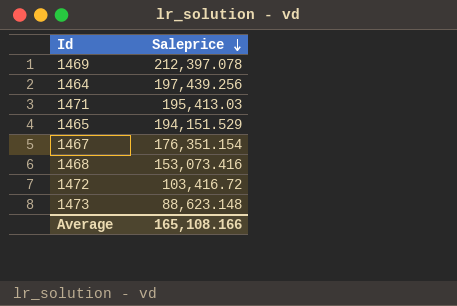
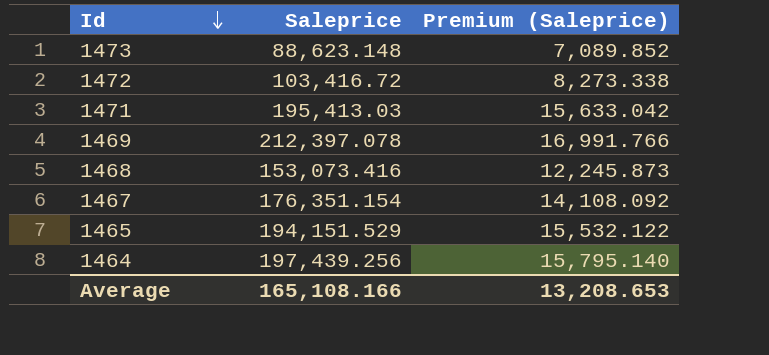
row order: Saleprice descending -> Id descending
column Premium (Saleprice) | formula: none -> [Saleprice] * 0.08

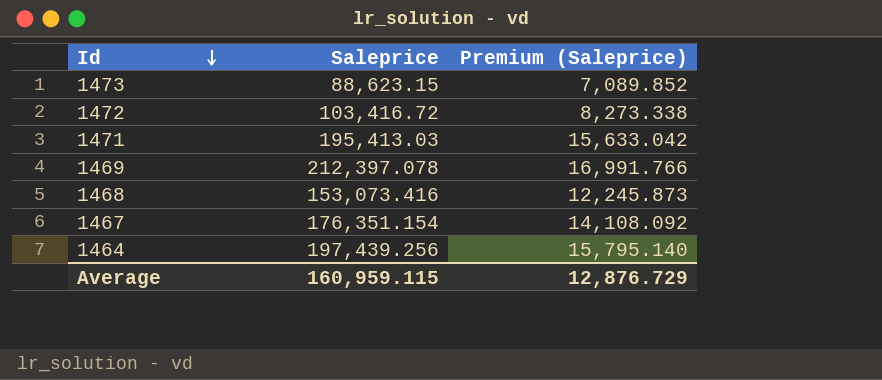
row 1465: 194,151.529 | 15,532.122 -> none
1473 | Saleprice: 88,623.148 -> 88,623.15
Average | Saleprice: 165,108.166 -> 160,959.115
Average | Premium (Saleprice): 13,208.653 -> 12,876.729

